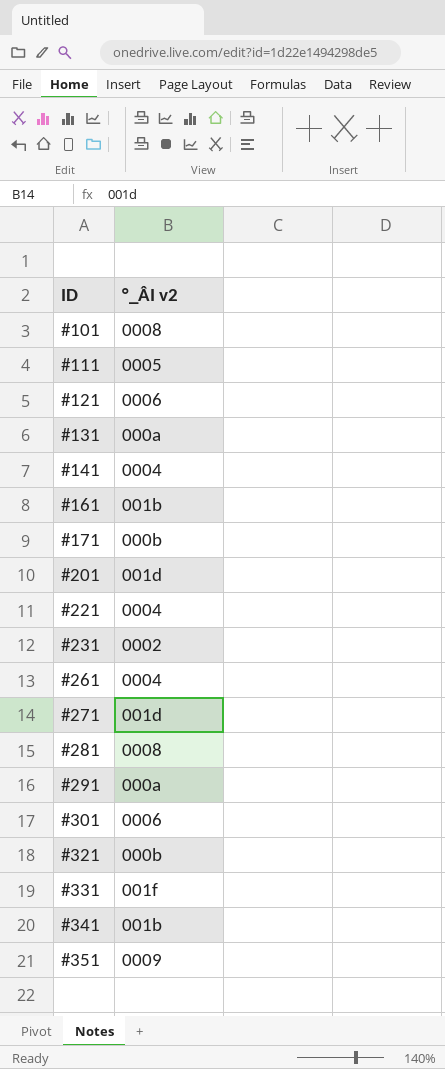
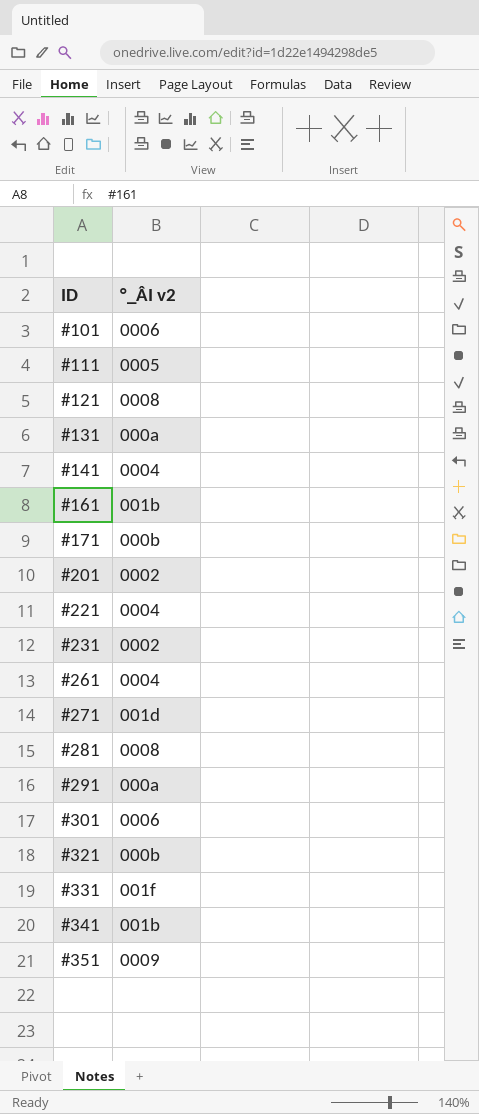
#101 | °_ÂI v2: 0008 -> 0006
#121 | °_ÂI v2: 0006 -> 0008
#201 | °_ÂI v2: 001d -> 0002

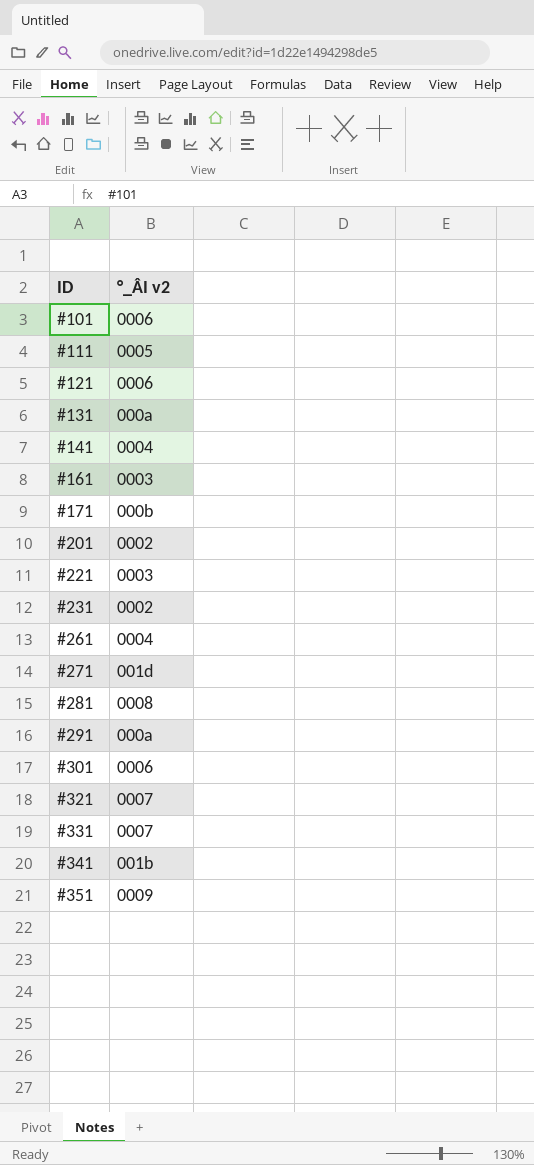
#121 | °_ÂI v2: 0008 -> 0006
#161 | °_ÂI v2: 001b -> 0003
#221 | °_ÂI v2: 0004 -> 0003
#321 | °_ÂI v2: 000b -> 0007
#331 | °_ÂI v2: 001f -> 0007

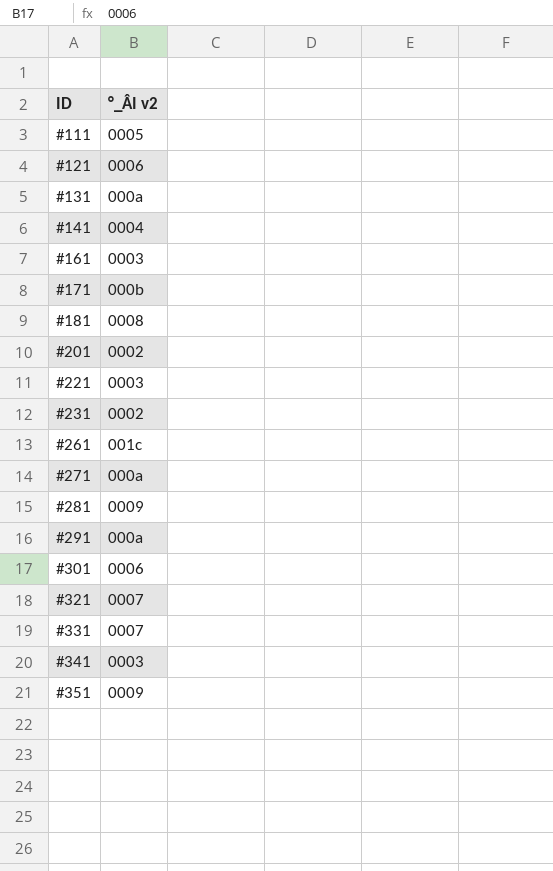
row #101: 0006 -> none
row #181: none -> 0008
#261 | °_ÂI v2: 0004 -> 001c
#271 | °_ÂI v2: 001d -> 000a
#281 | °_ÂI v2: 0008 -> 0009
#341 | °_ÂI v2: 001b -> 0003

